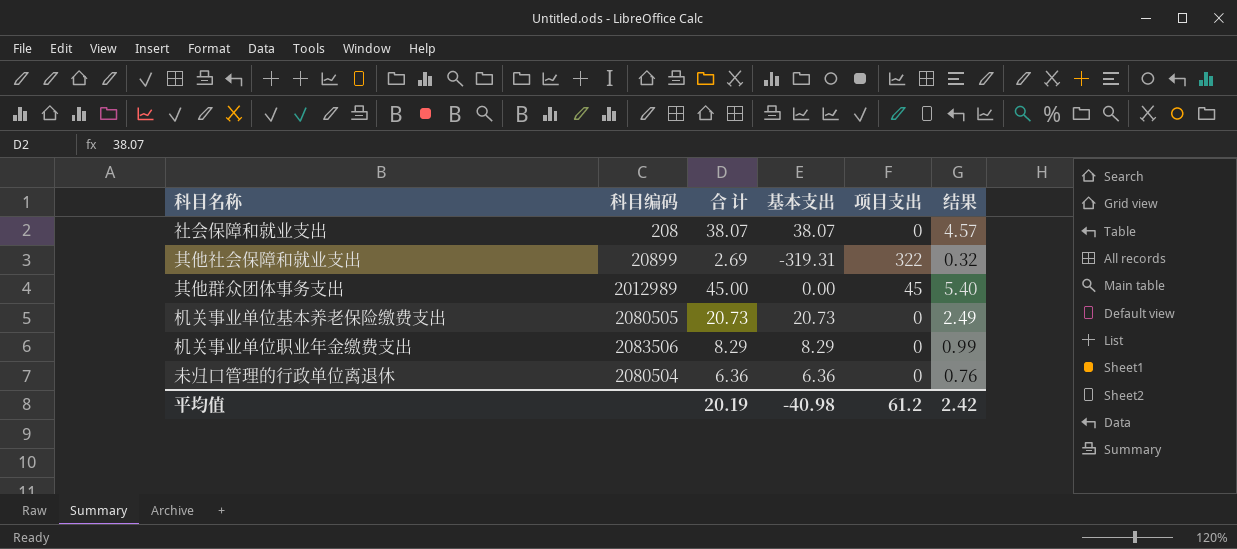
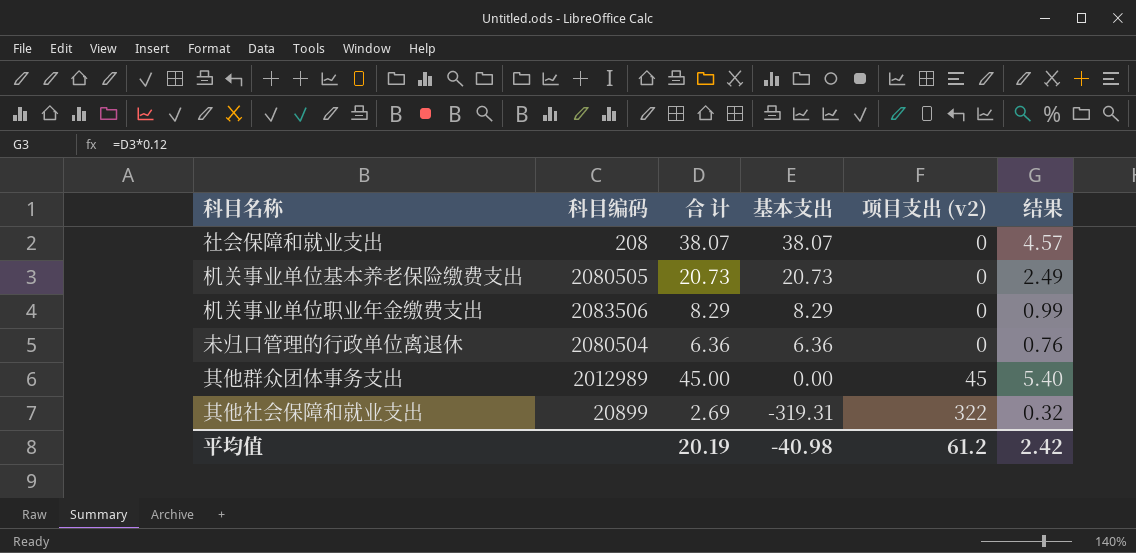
row order: none -> 基本支出 descending
column name: 项目支出 -> 项目支出 (v2)

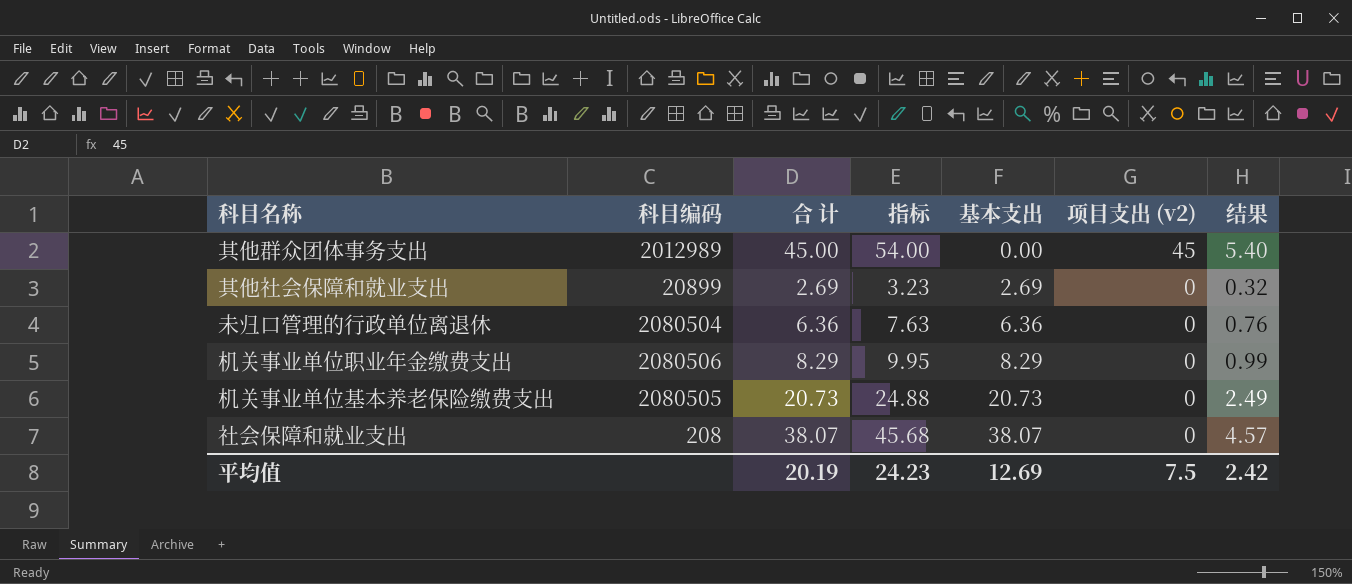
row order: 基本支出 descending -> 基本支出 ascending
column 指标 | formula: none -> [合 计] * 1.2
其他社会保障和就业支出 | 基本支出: -319.31 -> 2.69
其他社会保障和就业支出 | 项目支出 (v2): 322 -> 0
机关事业单位职业年金缴费支出 | 科目编码: 2083506 -> 2080506
平均值 | 基本支出: -40.98 -> 12.69
平均值 | 项目支出 (v2): 61.2 -> 7.5

